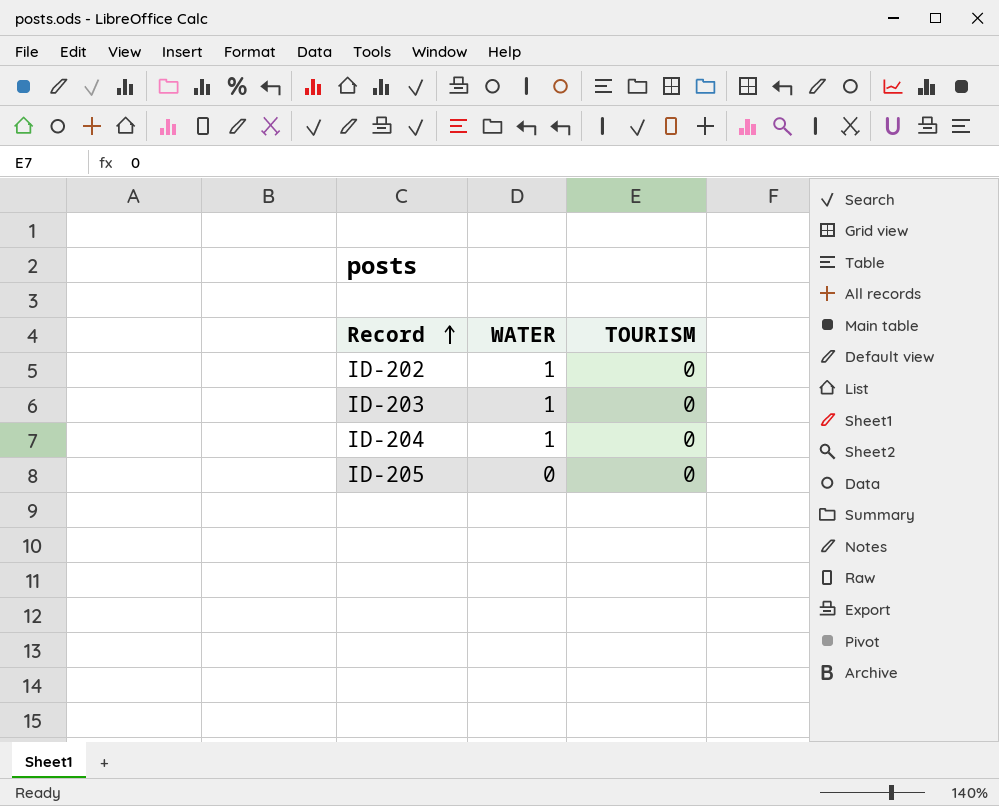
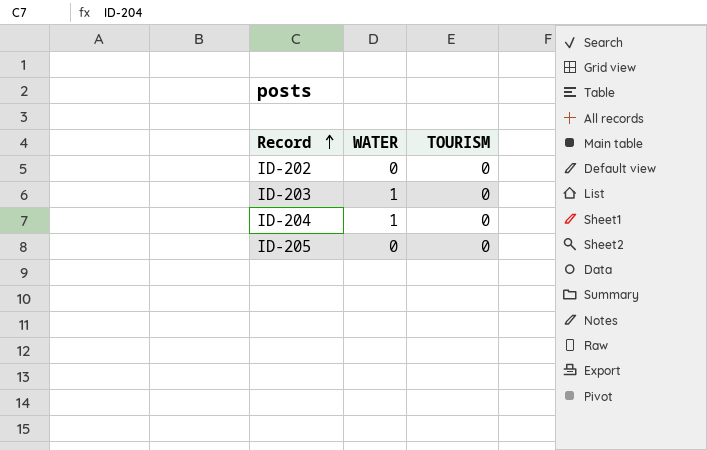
ID-202 | WATER: 1 -> 0

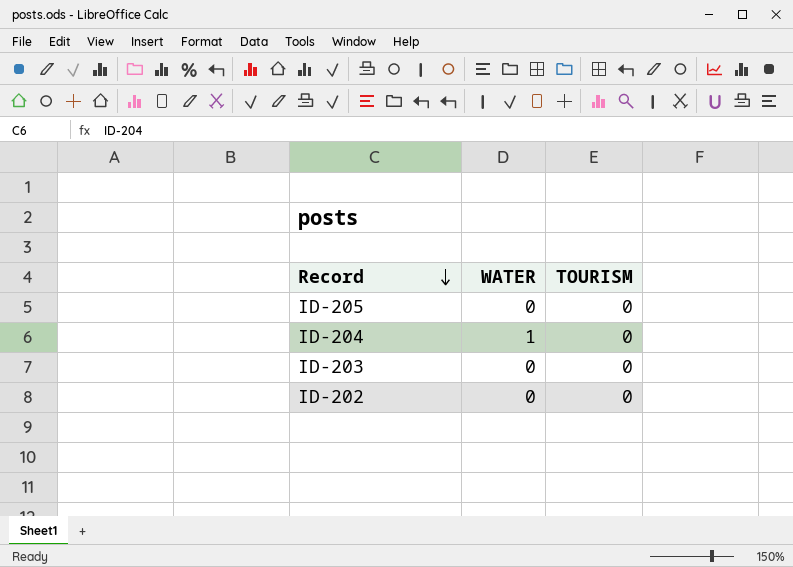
row order: Record ascending -> Record descending
ID-203 | WATER: 1 -> 0

